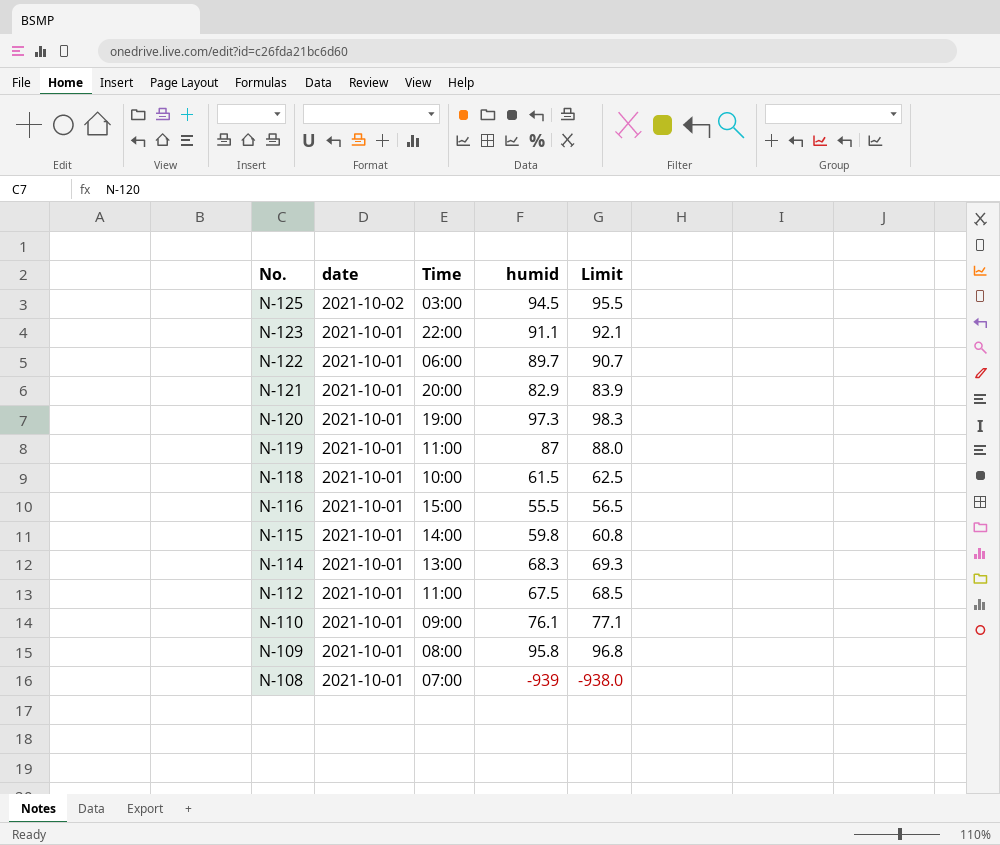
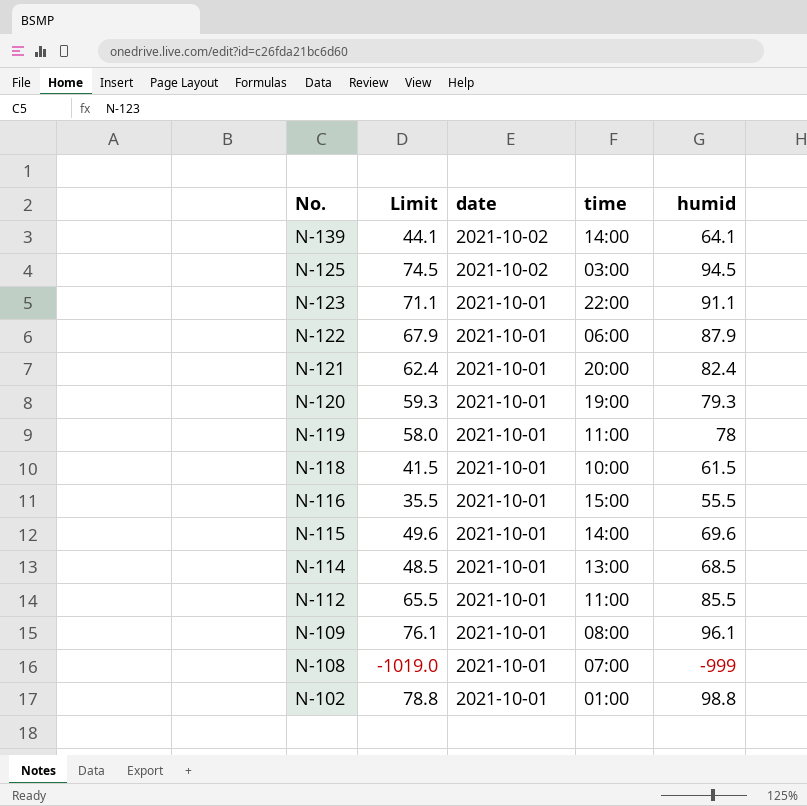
column Limit | formula: [humid] + 1 -> [humid] - 20
column Limit | position: 5 -> 2
column name: Time -> time
row N-110: 2021-10-01 | 09:00 | 76.1 | 77.1 -> none
row N-139: none -> 44.1 | 2021-10-02 | 14:00 | 64.1
N-122 | humid: 89.7 -> 87.9
N-121 | humid: 82.9 -> 82.4
N-120 | humid: 97.3 -> 79.3
N-119 | humid: 87 -> 78
N-115 | humid: 59.8 -> 69.6
N-114 | humid: 68.3 -> 68.5
N-112 | humid: 67.5 -> 85.5
N-109 | humid: 95.8 -> 96.1
N-108 | humid: -939 -> -999
row N-102: none -> 78.8 | 2021-10-01 | 01:00 | 98.8

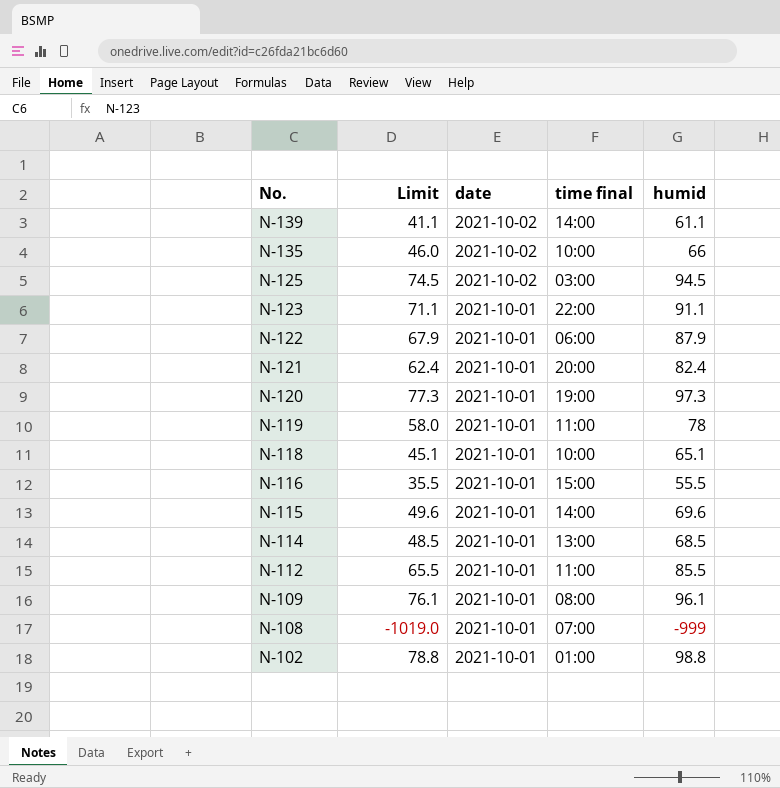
column name: time -> time final
N-139 | Limit: 44.1 -> 41.1
N-139 | humid: 64.1 -> 61.1
row N-135: none -> 46.0 | 2021-10-02 | 10:00 | 66
N-120 | Limit: 59.3 -> 77.3
N-120 | humid: 79.3 -> 97.3
N-118 | Limit: 41.5 -> 45.1
N-118 | humid: 61.5 -> 65.1

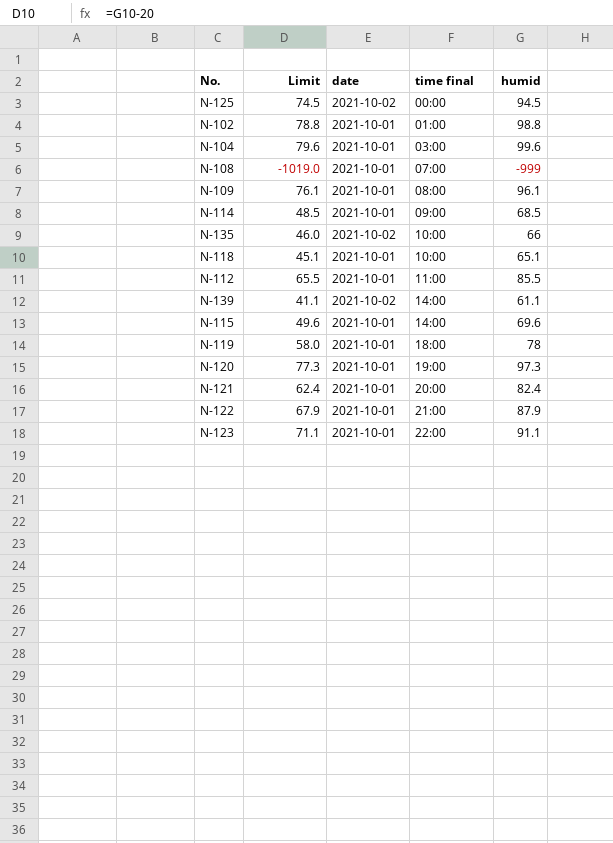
row order: No. descending -> time final ascending
row N-116: 35.5 | 2021-10-01 | 15:00 | 55.5 -> none
N-125 | time final: 03:00 -> 00:00
row N-104: none -> 79.6 | 2021-10-01 | 03:00 | 99.6
N-114 | time final: 13:00 -> 09:00
N-119 | time final: 11:00 -> 18:00
N-122 | time final: 06:00 -> 21:00

